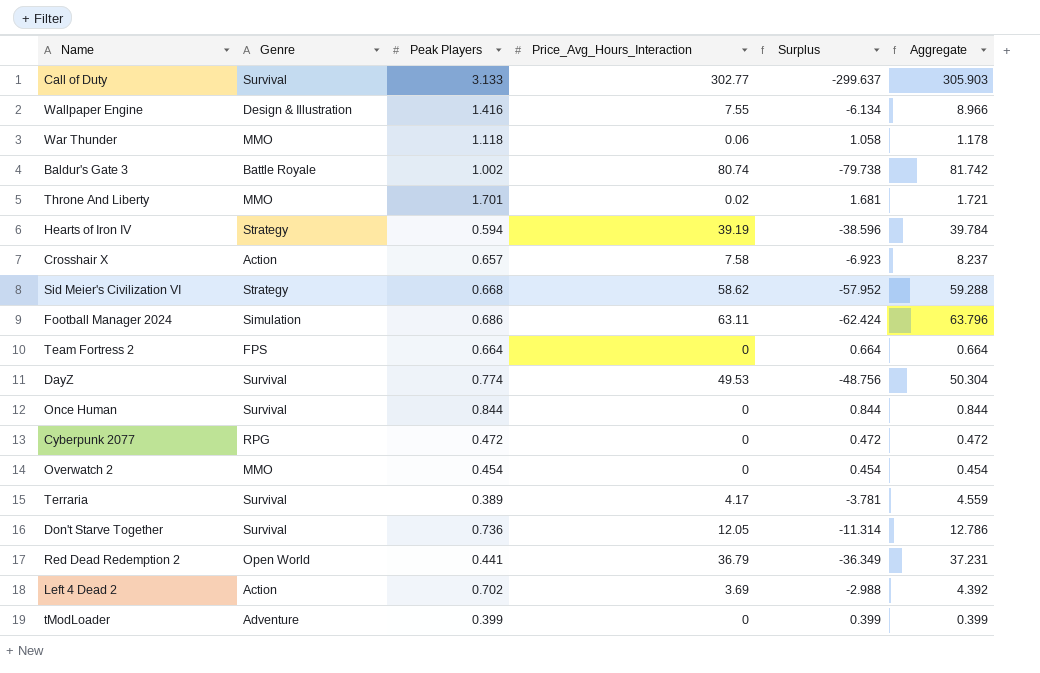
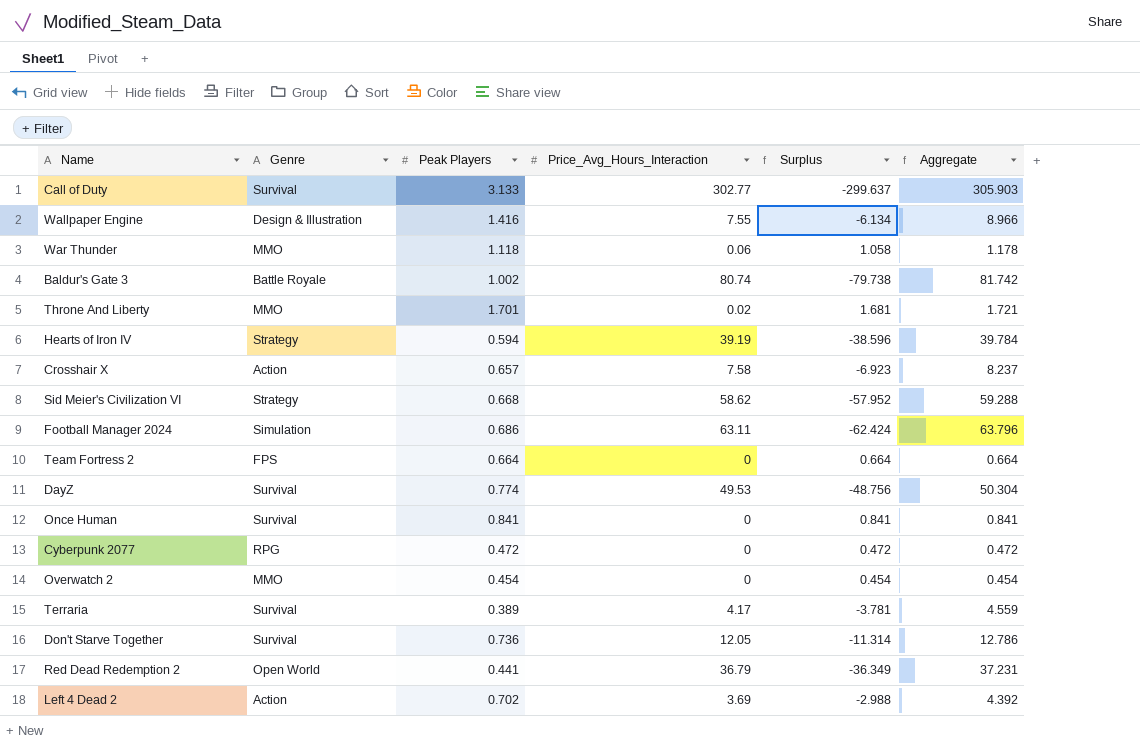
row tModLoader: Adventure | 0.399 | 0 | 0.399 | 0.399 -> none
Once Human | Peak Players: 0.844 -> 0.841
Once Human | Surplus: 0.844 -> 0.841
Once Human | Aggregate: 0.844 -> 0.841

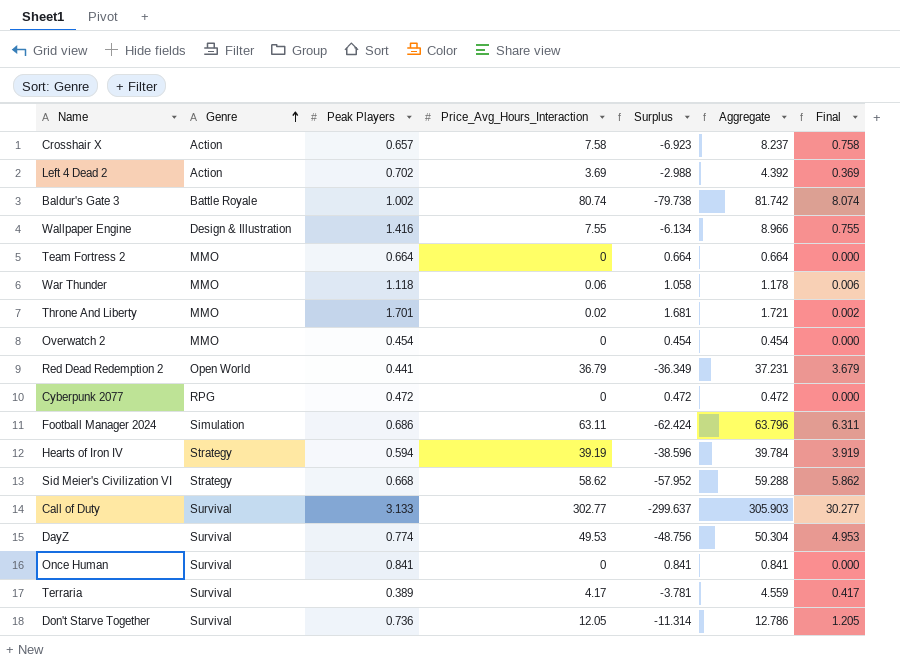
row order: none -> Genre ascending
column Final | formula: none -> [Price_Avg_Hours_Interaction] * 0.1
Team Fortress 2 | Genre: FPS -> MMO

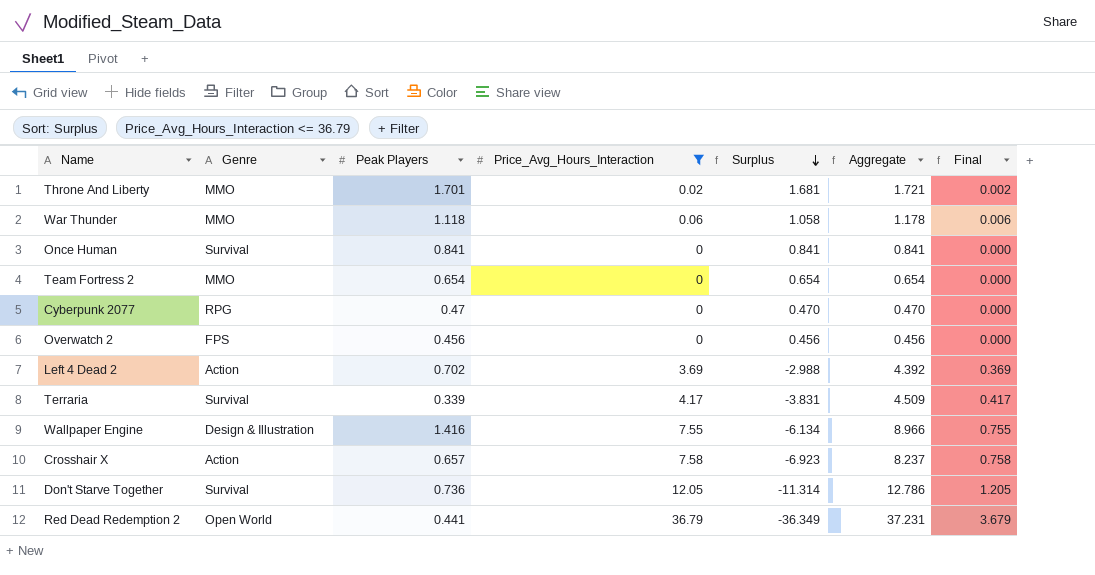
filter: none -> Price_Avg_Hours_Interaction <= 36.79
row order: Genre ascending -> Surplus descending
Team Fortress 2 | Peak Players: 0.664 -> 0.654
Team Fortress 2 | Surplus: 0.664 -> 0.654
Team Fortress 2 | Aggregate: 0.664 -> 0.654
Cyberpunk 2077 | Peak Players: 0.472 -> 0.47
Cyberpunk 2077 | Surplus: 0.472 -> 0.470
Cyberpunk 2077 | Aggregate: 0.472 -> 0.470
Overwatch 2 | Genre: MMO -> FPS
Overwatch 2 | Peak Players: 0.454 -> 0.456
Overwatch 2 | Surplus: 0.454 -> 0.456
Overwatch 2 | Aggregate: 0.454 -> 0.456
Terraria | Peak Players: 0.389 -> 0.339
Terraria | Surplus: -3.781 -> -3.831
Terraria | Aggregate: 4.559 -> 4.509

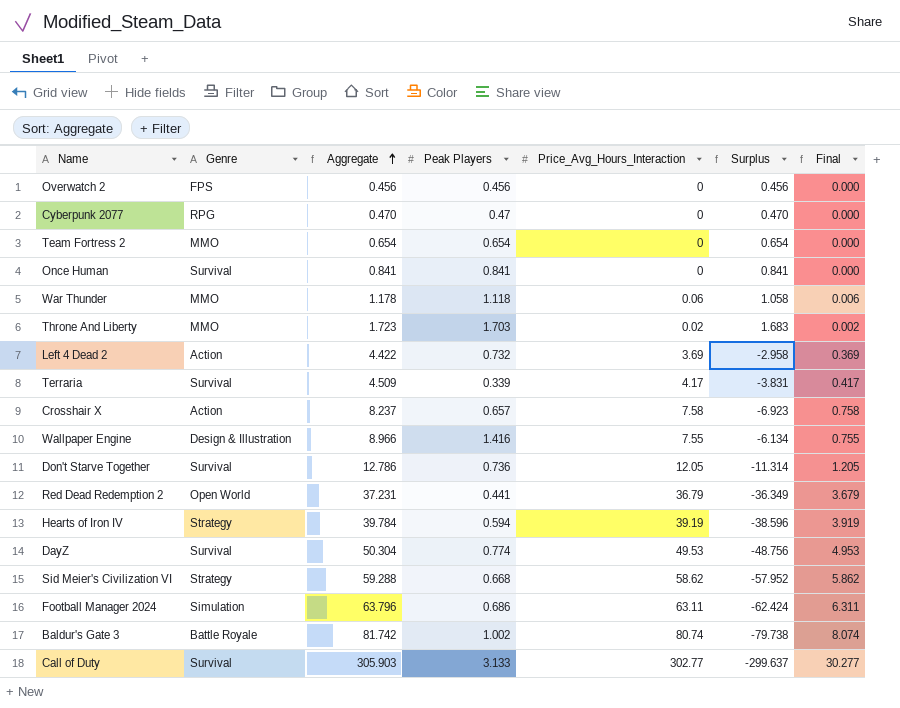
filter: Price_Avg_Hours_Interaction <= 36.79 -> none
row order: Surplus descending -> Aggregate ascending
column Aggregate | position: 6 -> 3
Throne And Liberty | Aggregate: 1.721 -> 1.723
Throne And Liberty | Peak Players: 1.701 -> 1.703
Throne And Liberty | Surplus: 1.681 -> 1.683
Left 4 Dead 2 | Aggregate: 4.392 -> 4.422
Left 4 Dead 2 | Peak Players: 0.702 -> 0.732
Left 4 Dead 2 | Surplus: -2.988 -> -2.958

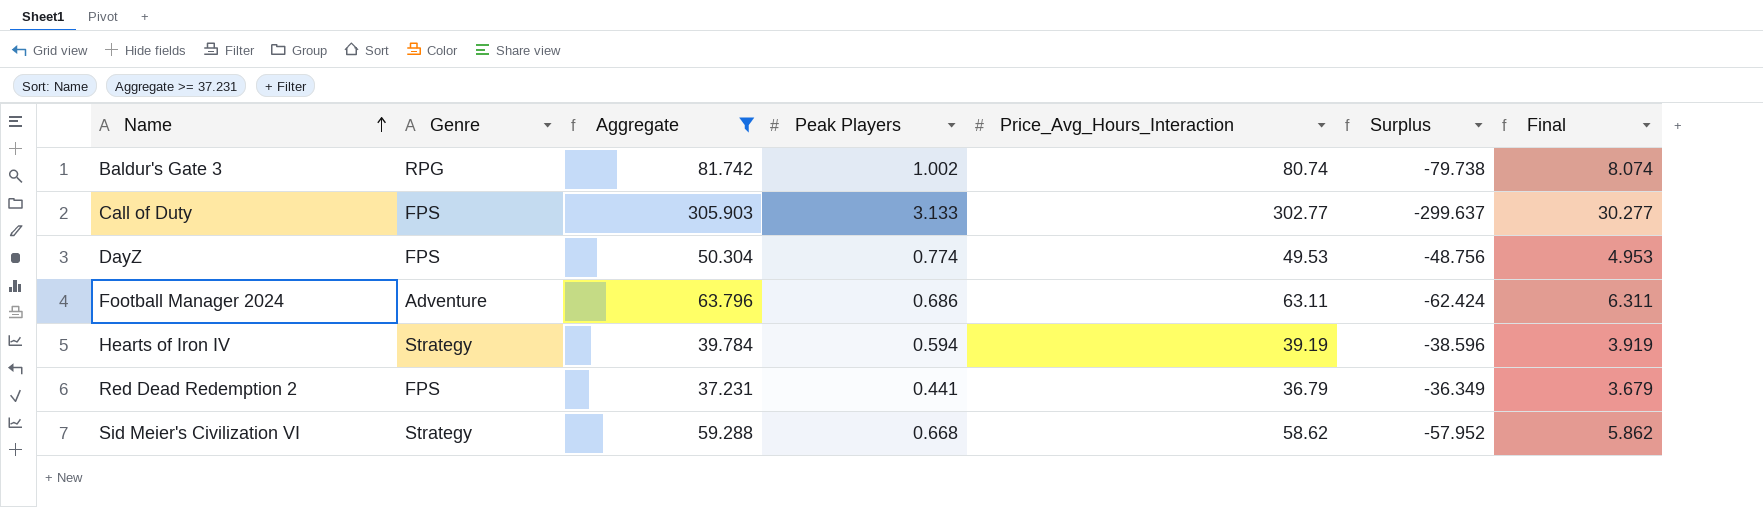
filter: none -> Aggregate >= 37.231
row order: Aggregate ascending -> Name ascending
Baldur's Gate 3 | Genre: Battle Royale -> RPG
Call of Duty | Genre: Survival -> FPS
DayZ | Genre: Survival -> FPS
Football Manager 2024 | Genre: Simulation -> Adventure
Red Dead Redemption 2 | Genre: Open World -> FPS

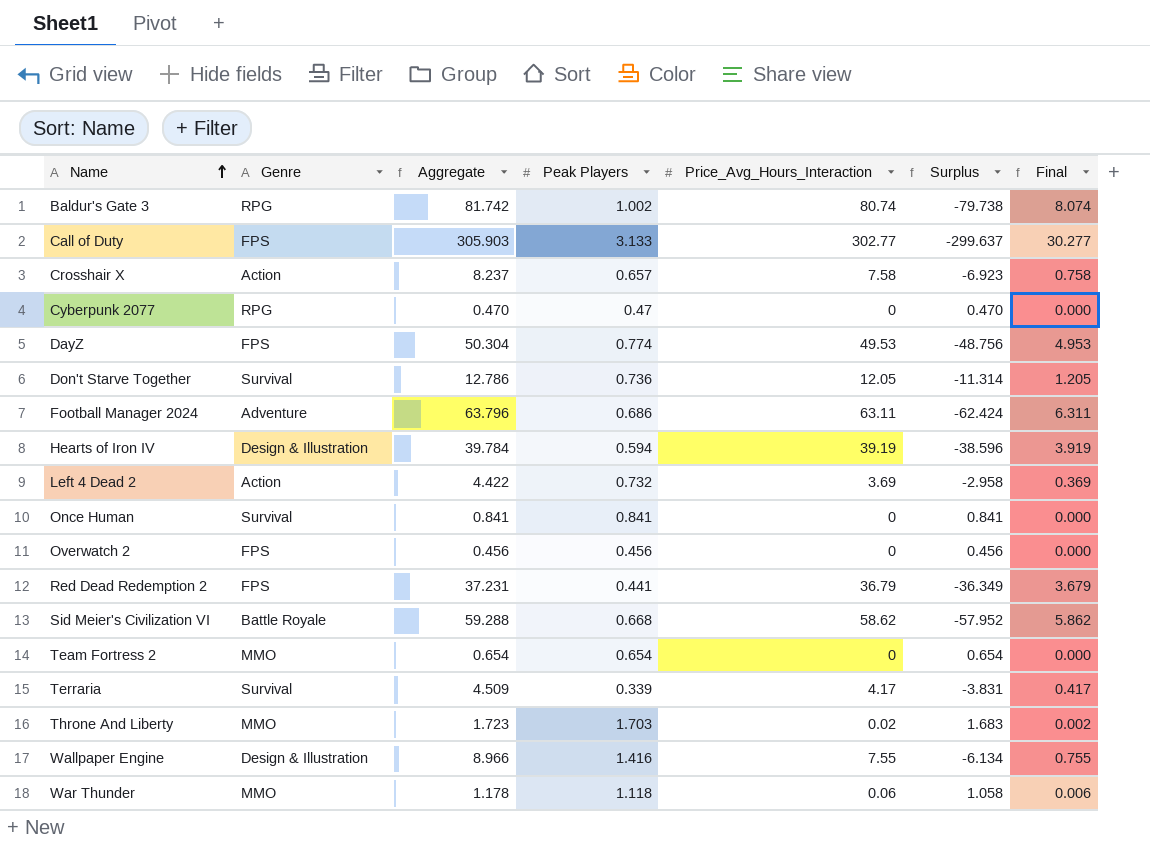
filter: Aggregate >= 37.231 -> none
Hearts of Iron IV | Genre: Strategy -> Design & Illustration
Sid Meier's Civilization VI | Genre: Strategy -> Battle Royale

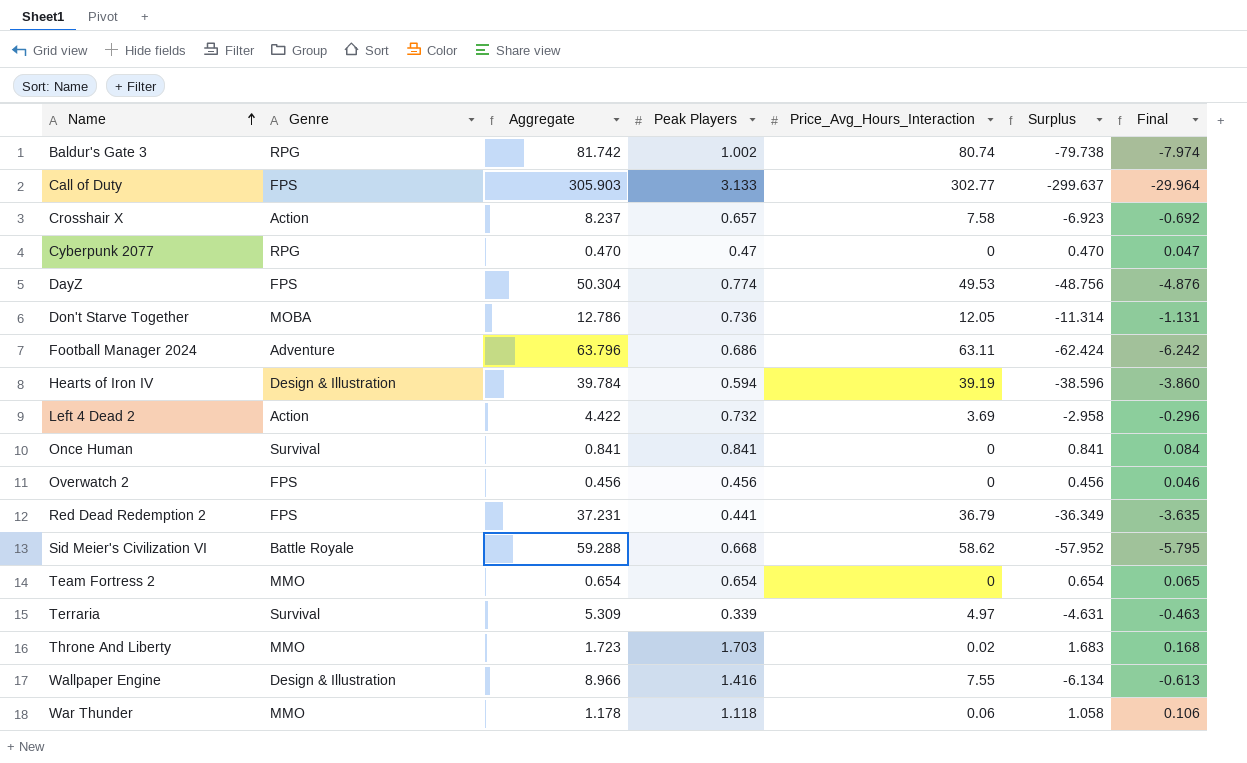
column Final | formula: [Price_Avg_Hours_Interaction] * 0.1 -> [Surplus] * 0.1
Don't Starve Together | Genre: Survival -> MOBA
Terraria | Aggregate: 4.509 -> 5.309
Terraria | Price_Avg_Hours_Interaction: 4.17 -> 4.97
Terraria | Surplus: -3.831 -> -4.631

